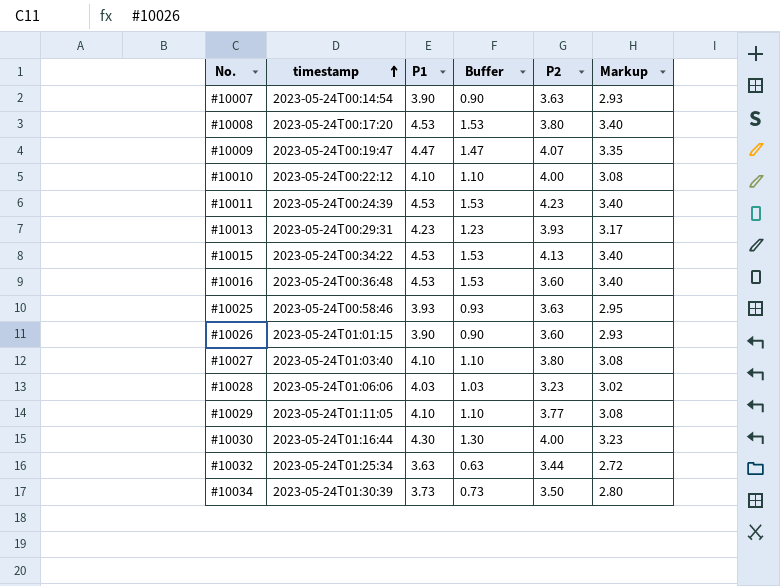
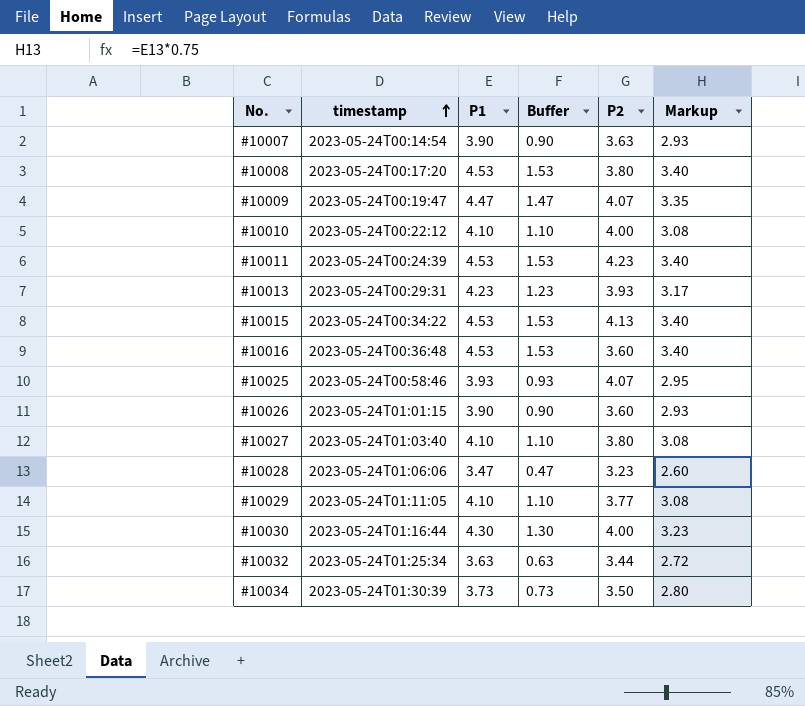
#10025 | P2: 3.63 -> 4.07
#10028 | P1: 4.03 -> 3.47
#10028 | Buffer: 1.03 -> 0.47
#10028 | Markup: 3.02 -> 2.60

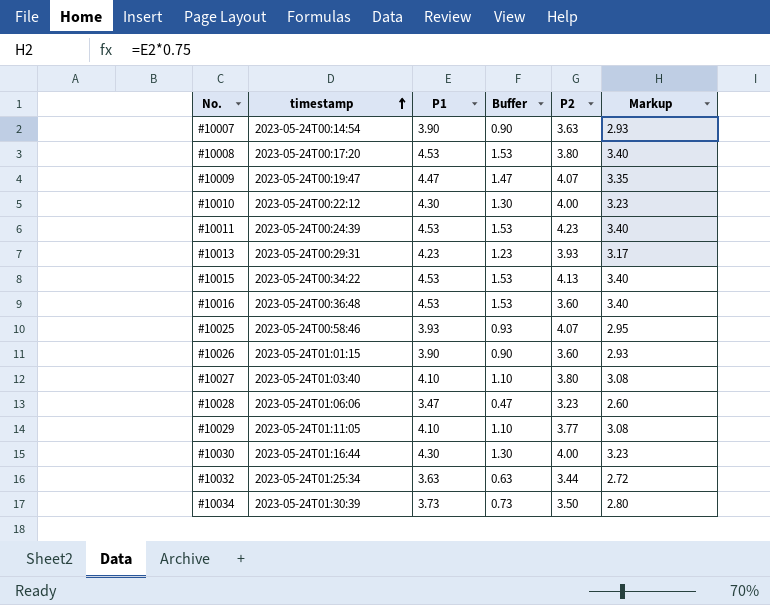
#10010 | P1: 4.10 -> 4.30
#10010 | Buffer: 1.10 -> 1.30
#10010 | Markup: 3.08 -> 3.23

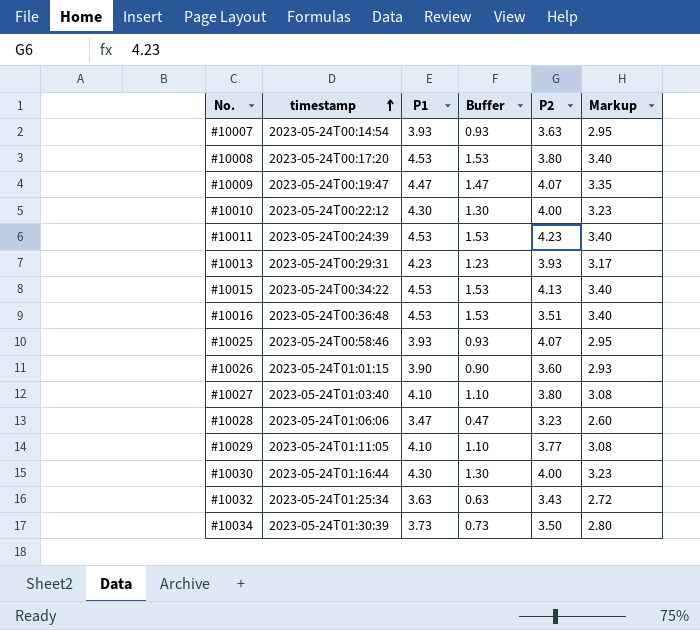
#10007 | P1: 3.90 -> 3.93
#10007 | Buffer: 0.90 -> 0.93
#10007 | Markup: 2.93 -> 2.95
#10016 | P2: 3.60 -> 3.51
#10032 | P2: 3.44 -> 3.43

